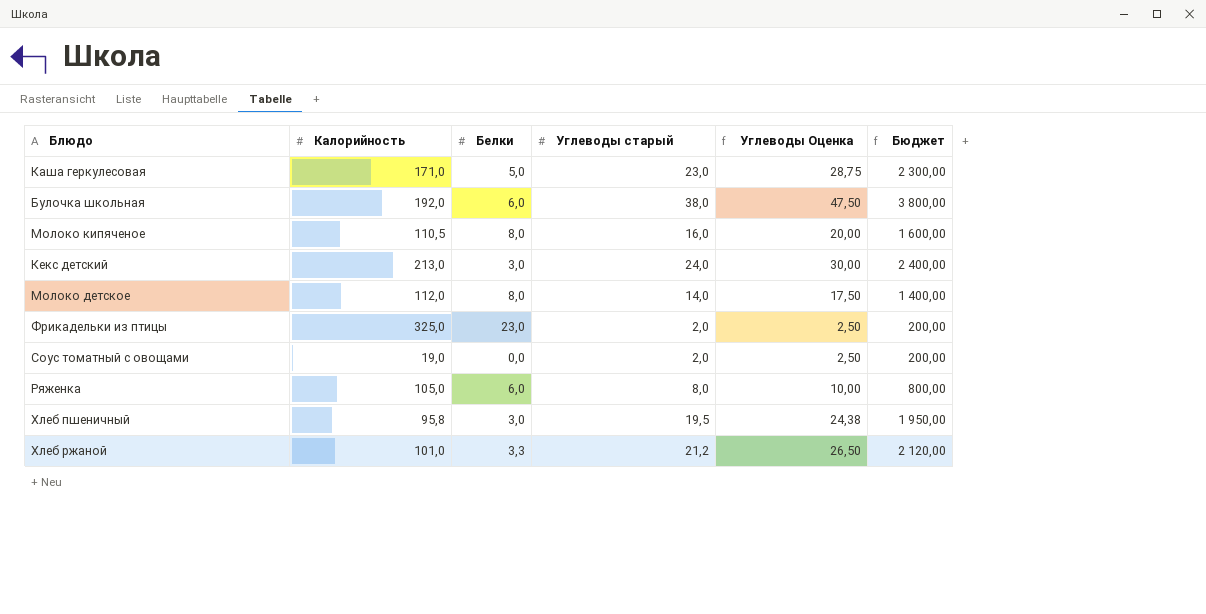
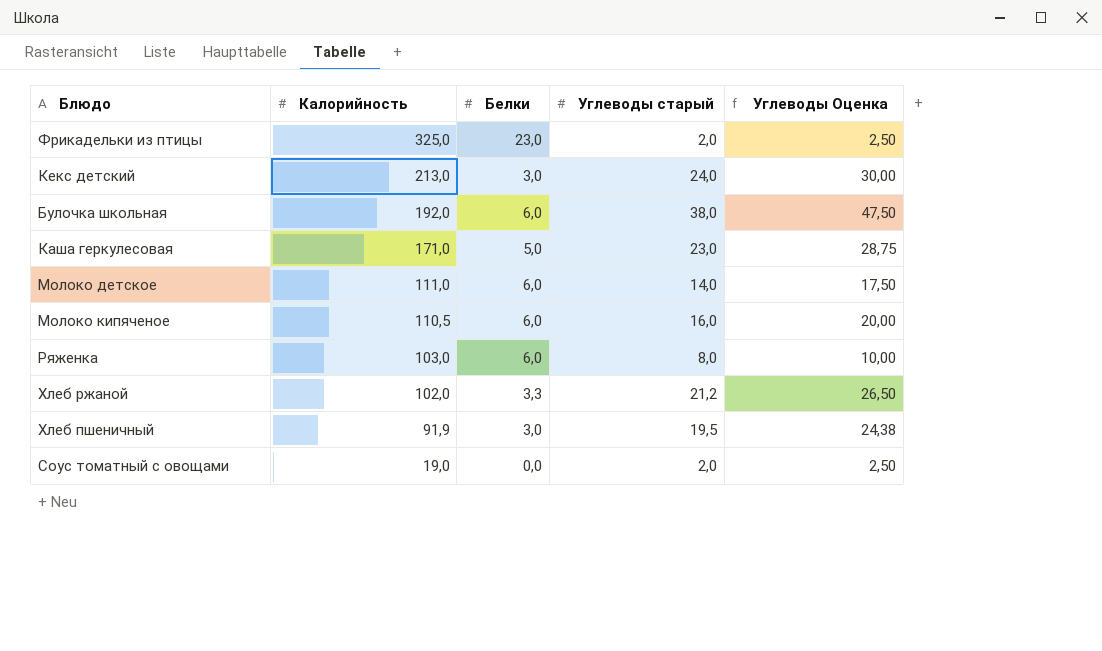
row order: none -> Калорийность descending
column Бюджет | formula: [Углеводы старый] * 100 -> none
Молоко детское | Калорийность: 112,0 -> 111,0
Молоко детское | Белки: 8,0 -> 6,0
Молоко кипяченое | Белки: 8,0 -> 6,0
Ряженка | Калорийность: 105,0 -> 103,0
Хлеб ржаной | Калорийность: 101,0 -> 102,0
Хлеб пшеничный | Калорийность: 95,8 -> 91,9

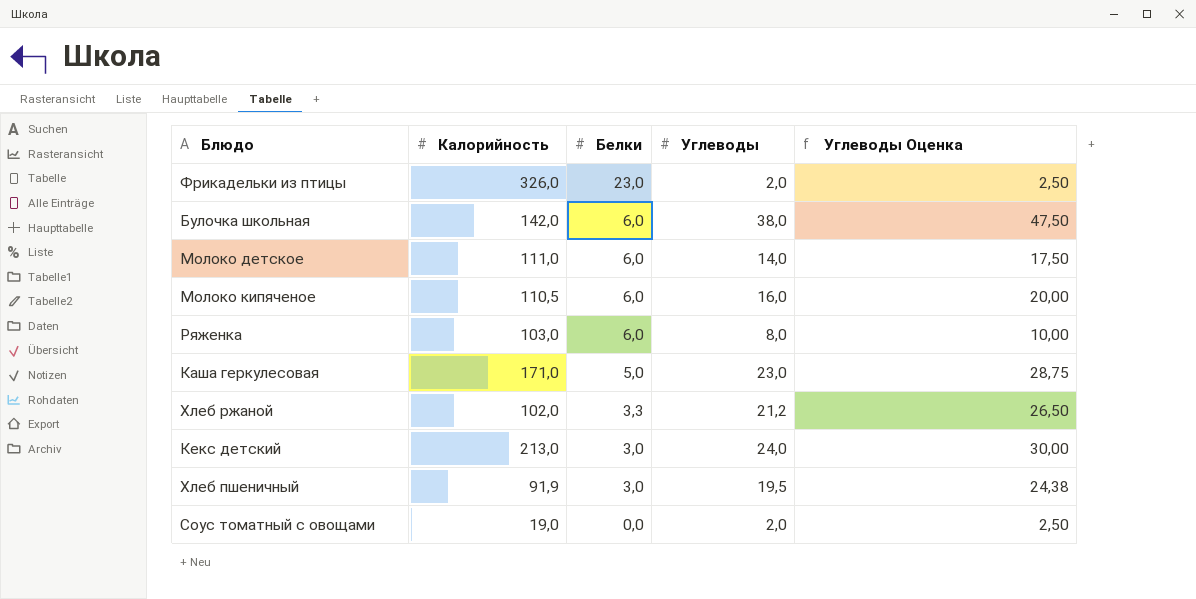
row order: Калорийность descending -> Белки descending
column name: Углеводы старый -> Углеводы
Фрикадельки из птицы | Калорийность: 325,0 -> 326,0
Булочка школьная | Калорийность: 192,0 -> 142,0

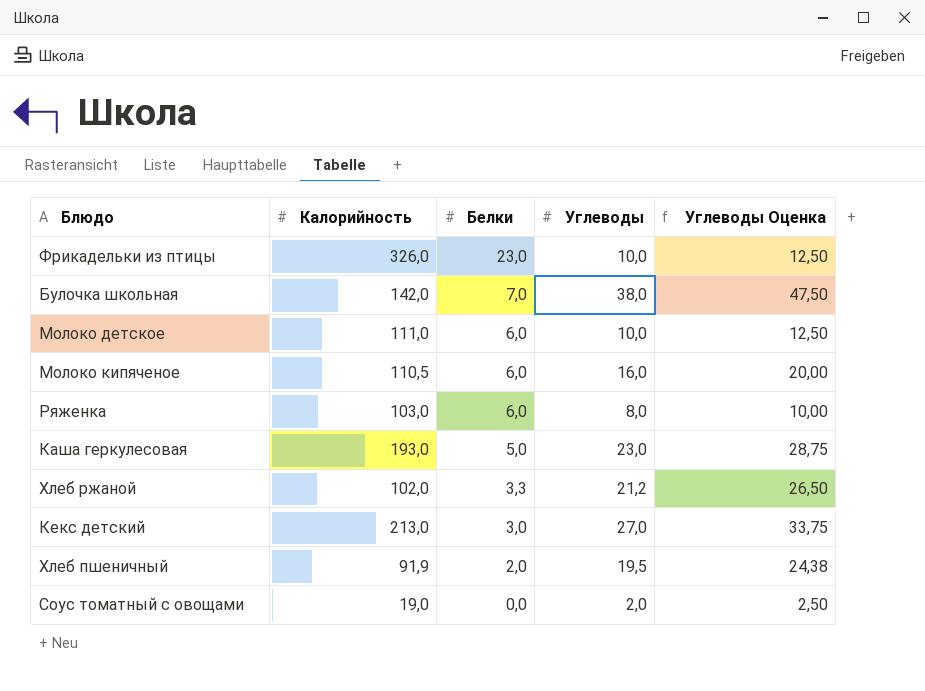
Фрикадельки из птицы | Углеводы: 2,0 -> 10,0
Фрикадельки из птицы | Углеводы Оценка: 2,50 -> 12,50
Булочка школьная | Белки: 6,0 -> 7,0
Молоко детское | Углеводы: 14,0 -> 10,0
Молоко детское | Углеводы Оценка: 17,50 -> 12,50
Каша геркулесовая | Калорийность: 171,0 -> 193,0
Кекс детский | Углеводы: 24,0 -> 27,0
Кекс детский | Углеводы Оценка: 30,00 -> 33,75
Хлеб пшеничный | Белки: 3,0 -> 2,0

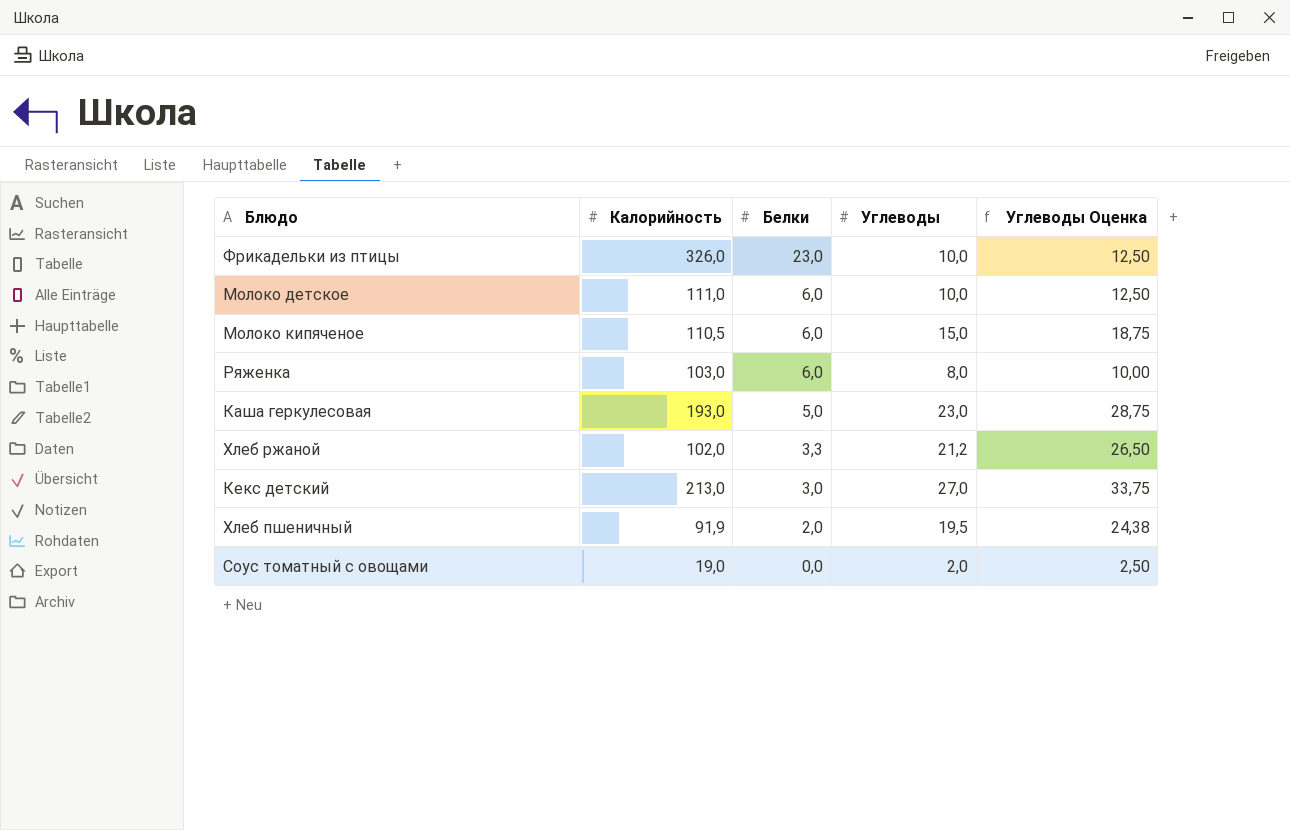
row Булочка школьная: 142,0 | 7,0 | 38,0 | 47,50 -> none
Молоко кипяченое | Углеводы: 16,0 -> 15,0
Молоко кипяченое | Углеводы Оценка: 20,00 -> 18,75

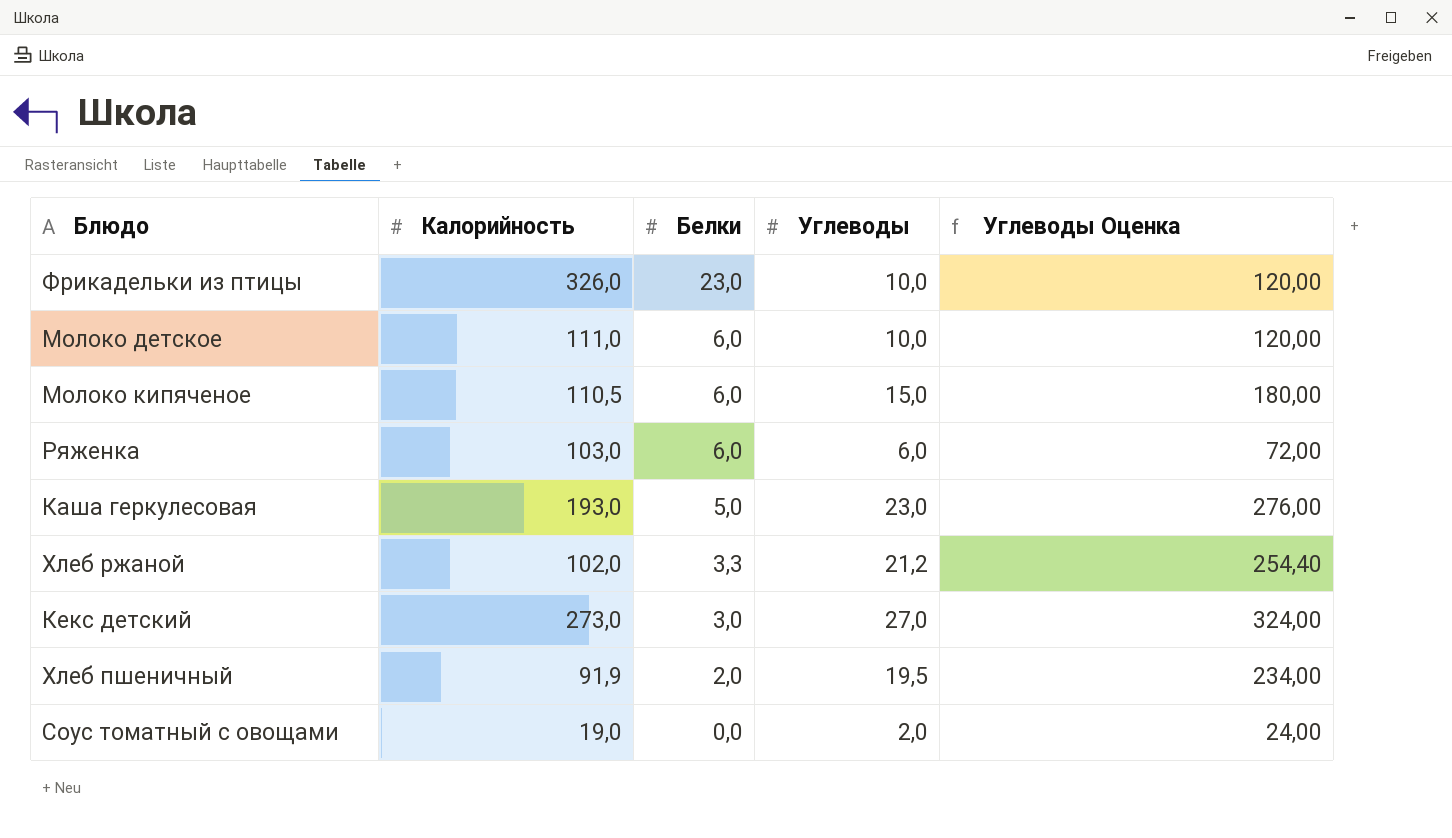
column Углеводы Оценка | formula: [Углеводы] * 1,25 -> [Углеводы] * 12
Ряженка | Углеводы: 8,0 -> 6,0
Кекс детский | Калорийность: 213,0 -> 273,0

